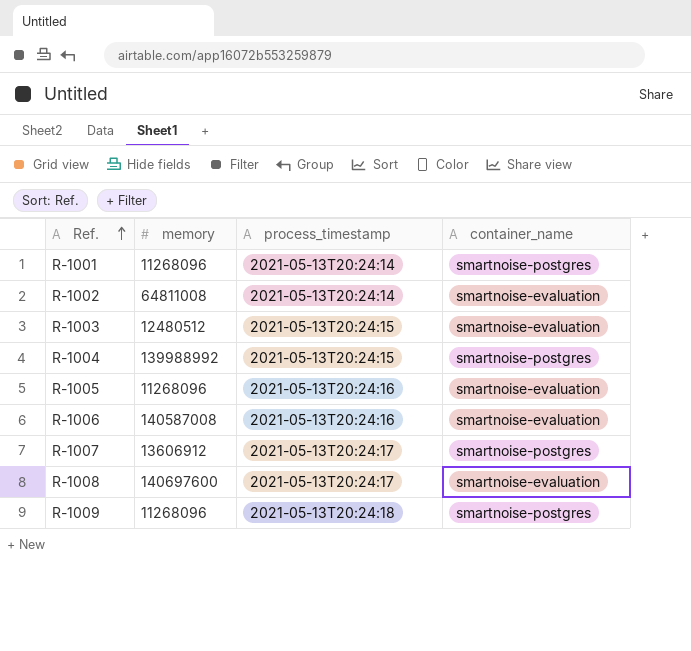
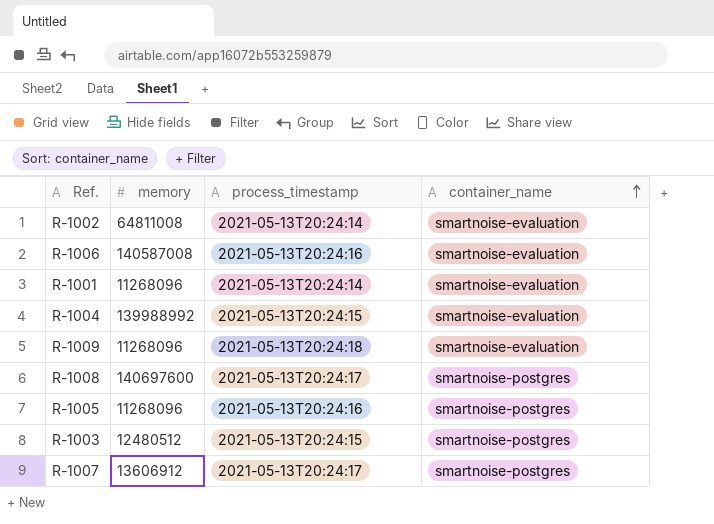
row order: Ref. ascending -> container_name ascending
R-1001 | container_name: smartnoise-postgres -> smartnoise-evaluation
R-1004 | container_name: smartnoise-postgres -> smartnoise-evaluation
R-1009 | container_name: smartnoise-postgres -> smartnoise-evaluation
R-1008 | container_name: smartnoise-evaluation -> smartnoise-postgres
R-1005 | container_name: smartnoise-evaluation -> smartnoise-postgres
R-1003 | container_name: smartnoise-evaluation -> smartnoise-postgres

